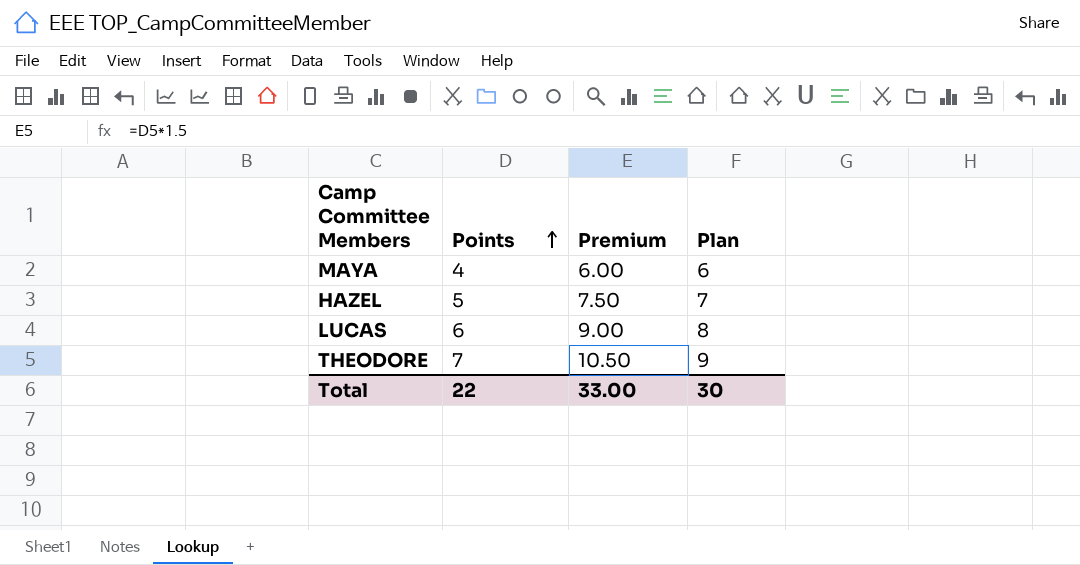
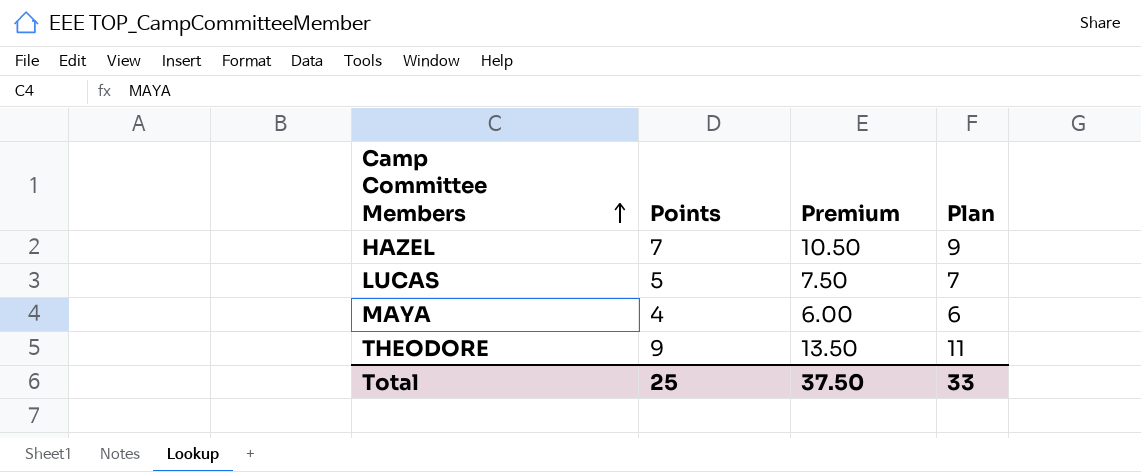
row order: Points ascending -> Camp Committee Members ascending
HAZEL | Points: 5 -> 7
HAZEL | Premium: 7.50 -> 10.50
HAZEL | Plan: 7 -> 9
LUCAS | Points: 6 -> 5
LUCAS | Premium: 9.00 -> 7.50
LUCAS | Plan: 8 -> 7
THEODORE | Points: 7 -> 9
THEODORE | Premium: 10.50 -> 13.50
THEODORE | Plan: 9 -> 11
Total | Points: 22 -> 25
Total | Premium: 33.00 -> 37.50
Total | Plan: 30 -> 33

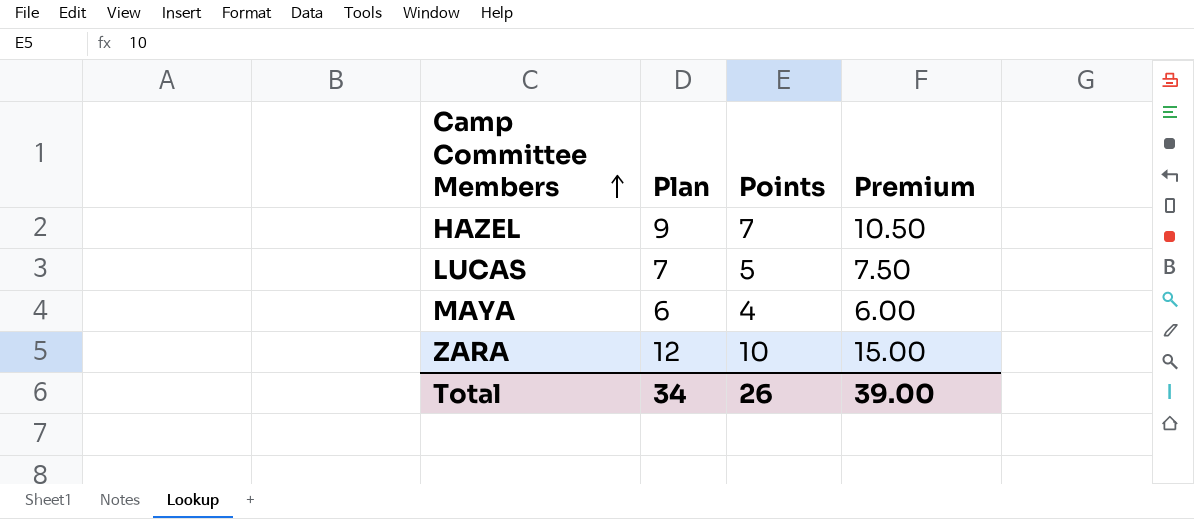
column Plan | position: 4 -> 2
row THEODORE: 9 | 13.50 | 11 -> none
row ZARA: none -> 12 | 10 | 15.00
Total | Plan: 33 -> 34
Total | Points: 25 -> 26
Total | Premium: 37.50 -> 39.00

